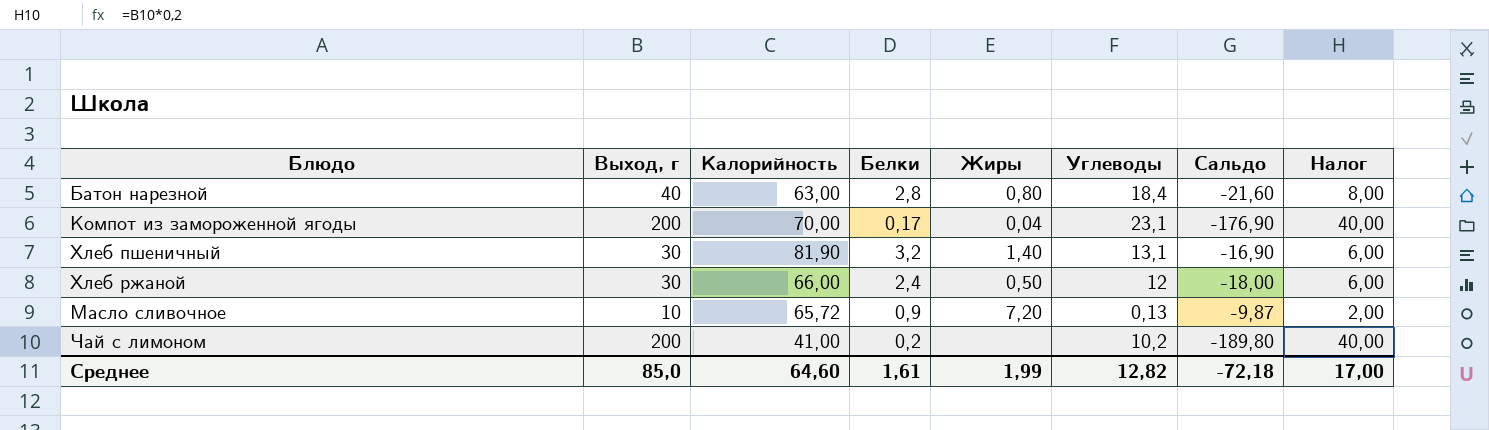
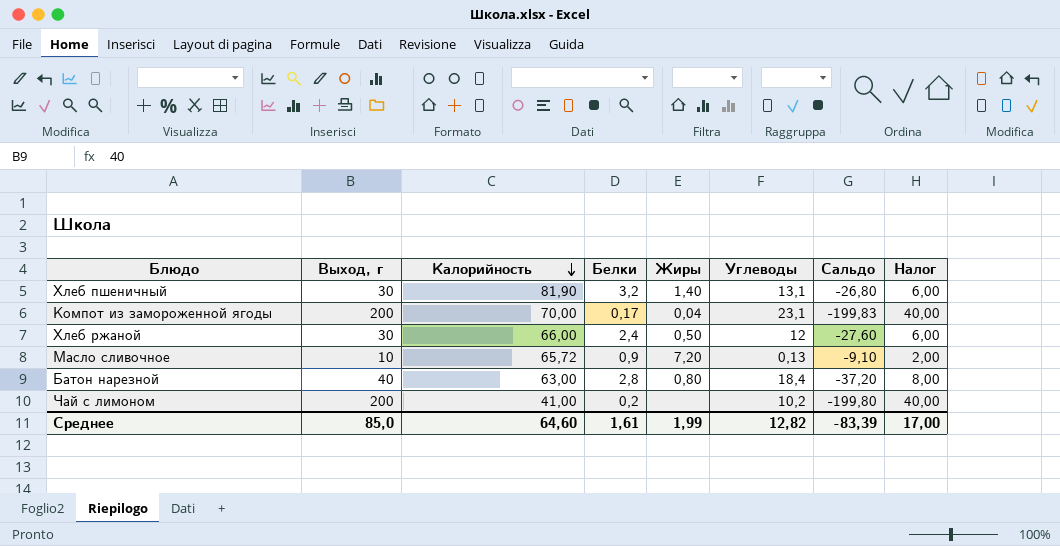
row order: none -> Калорийность descending
column Сальдо | formula: [Углеводы] - [Выход, г] -> [Белки] - [Выход, г]
Среднее | Сальдо: -72,18 -> -83,39

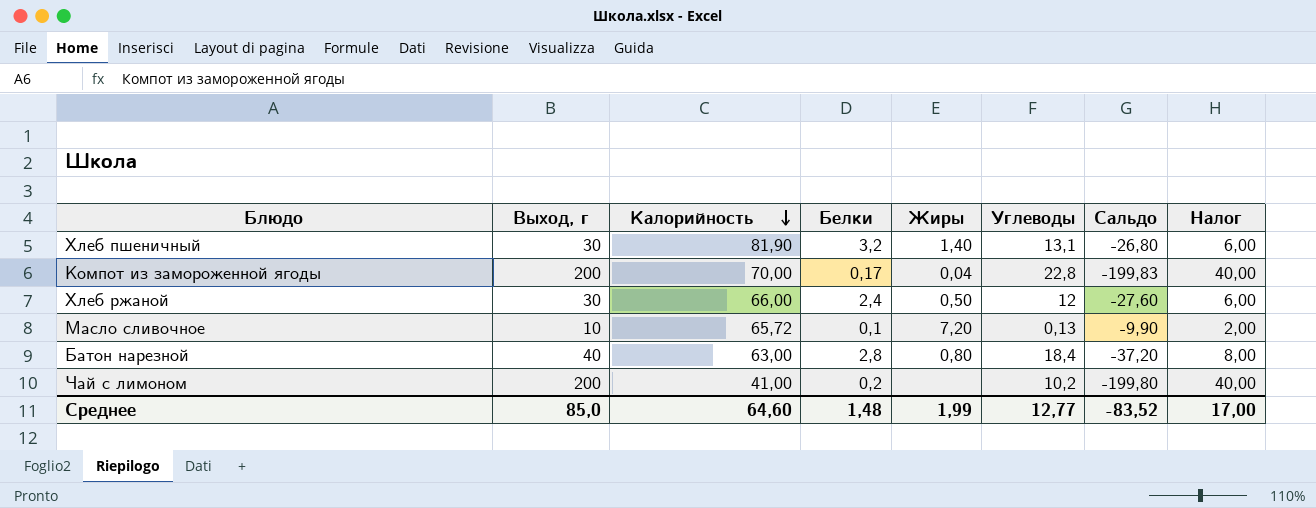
Компот из замороженной ягоды | Углеводы: 23,1 -> 22,8
Масло сливочное | Белки: 0,9 -> 0,1
Масло сливочное | Сальдо: -9,10 -> -9,90
Среднее | Белки: 1,61 -> 1,48
Среднее | Углеводы: 12,82 -> 12,77
Среднее | Сальдо: -83,39 -> -83,52

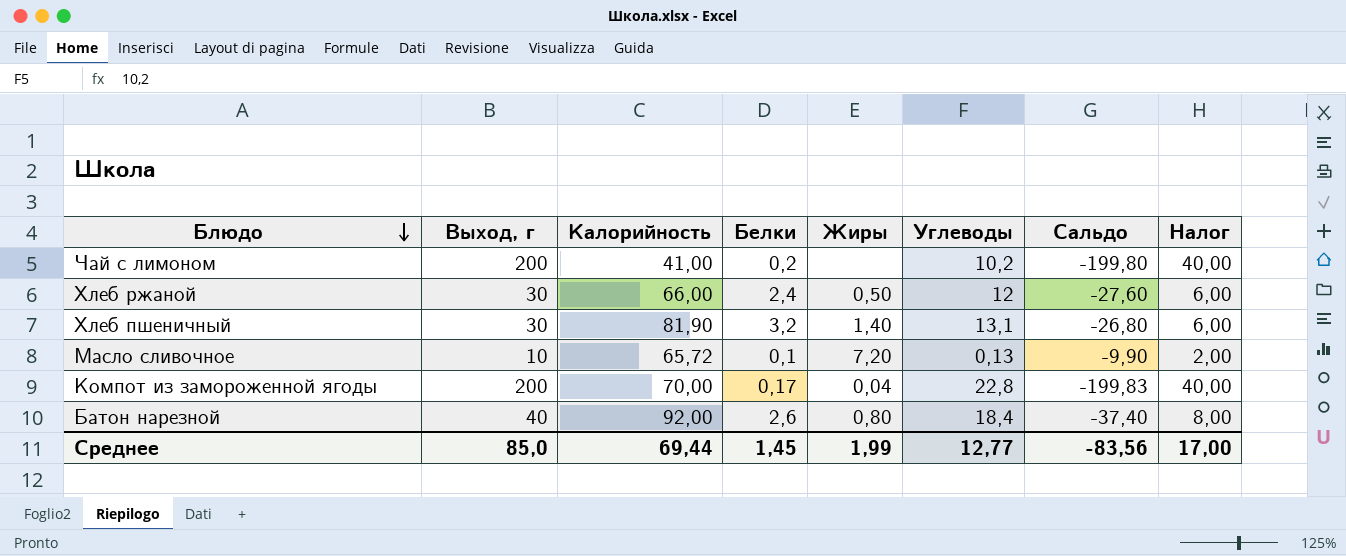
row order: Калорийность descending -> Блюдо descending
Батон нарезной | Калорийность: 63,00 -> 92,00
Батон нарезной | Белки: 2,8 -> 2,6
Батон нарезной | Сальдо: -37,20 -> -37,40
Среднее | Калорийность: 64,60 -> 69,44
Среднее | Белки: 1,48 -> 1,45
Среднее | Сальдо: -83,52 -> -83,56

